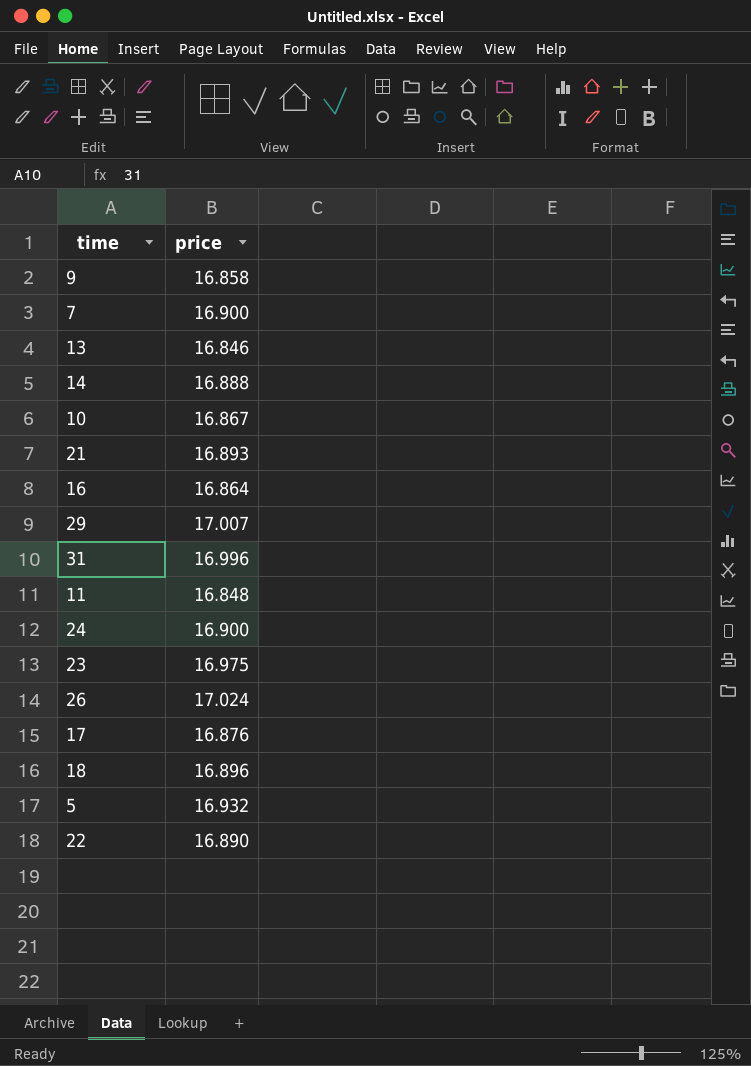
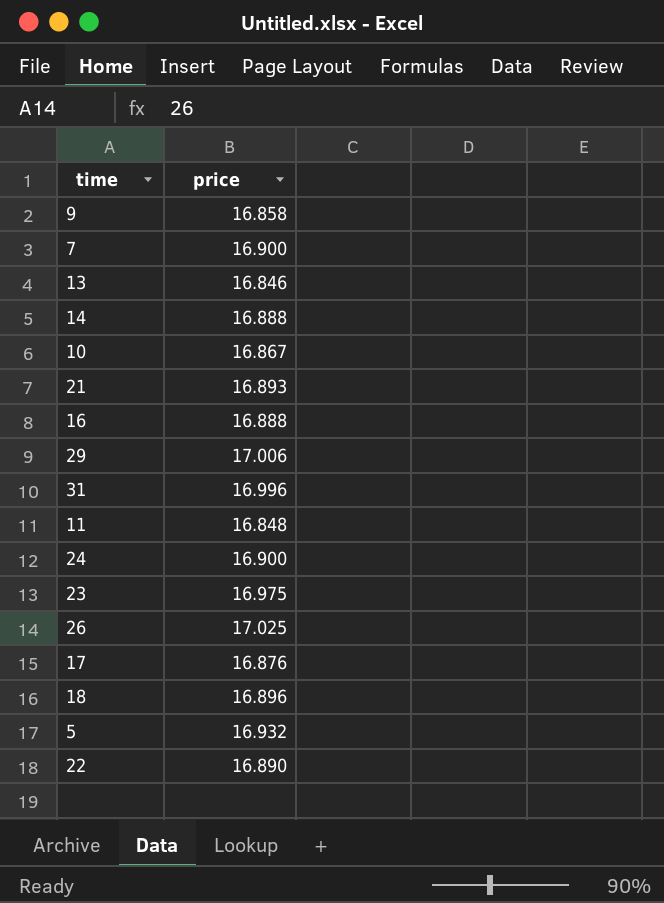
16 | price: 16.864 -> 16.888
29 | price: 17.007 -> 17.006
26 | price: 17.024 -> 17.025

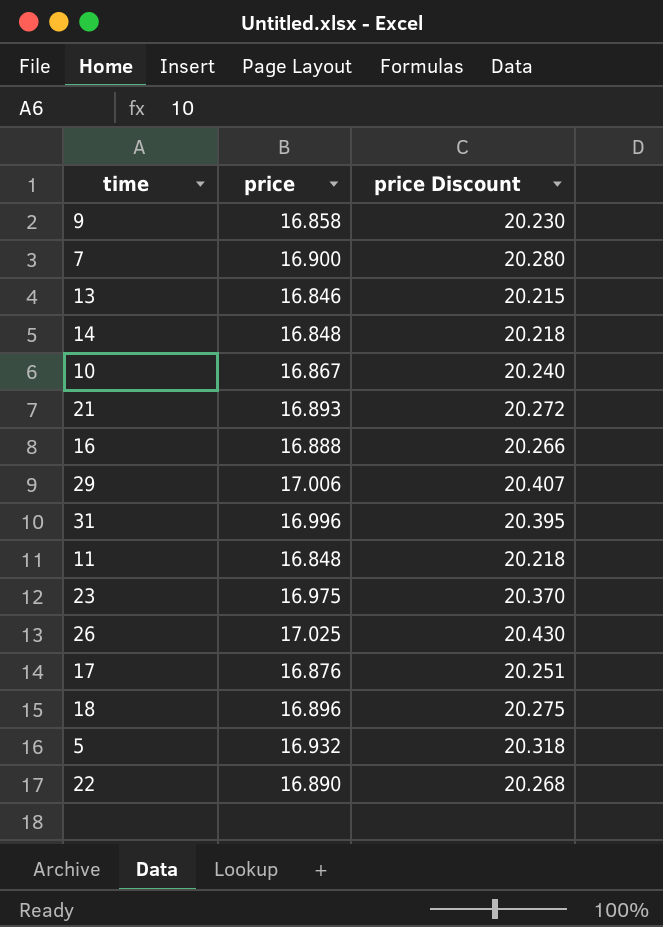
column price Discount | formula: none -> [price] * 1.2
row 24: 16.900 -> none
14 | price: 16.888 -> 16.848

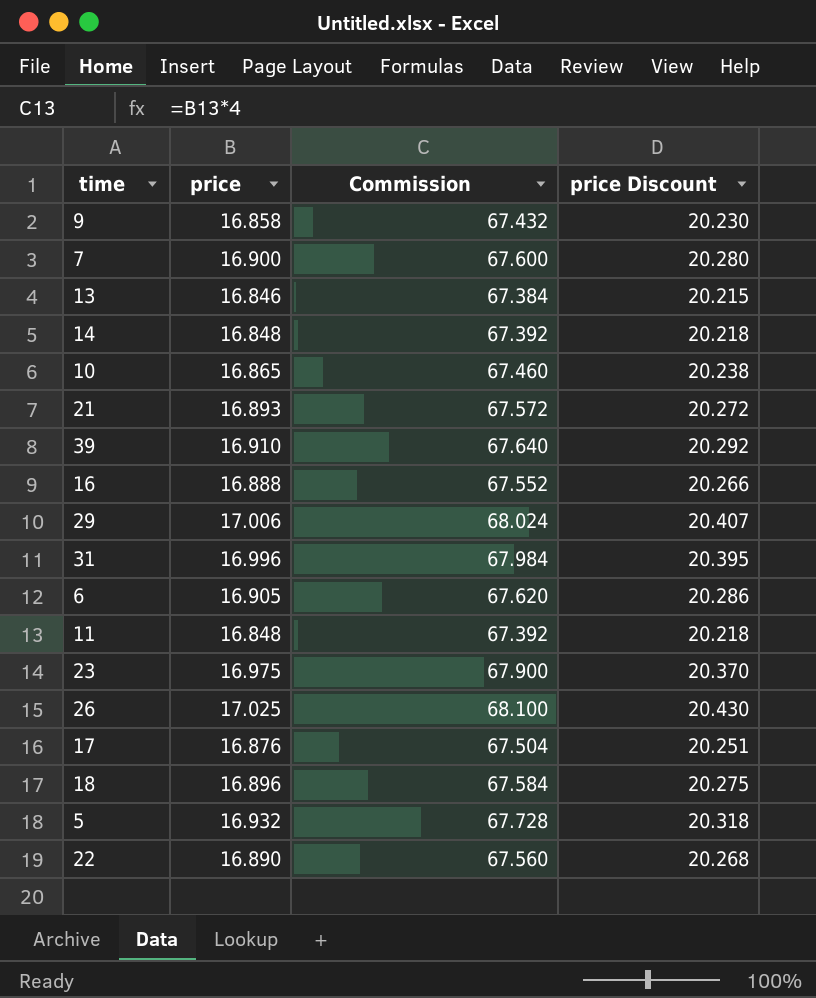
column Commission | formula: none -> [price] * 4
10 | price: 16.867 -> 16.865
10 | price Discount: 20.240 -> 20.238
row 39: none -> 16.910 | 67.640 | 20.292
row 6: none -> 16.905 | 67.620 | 20.286

